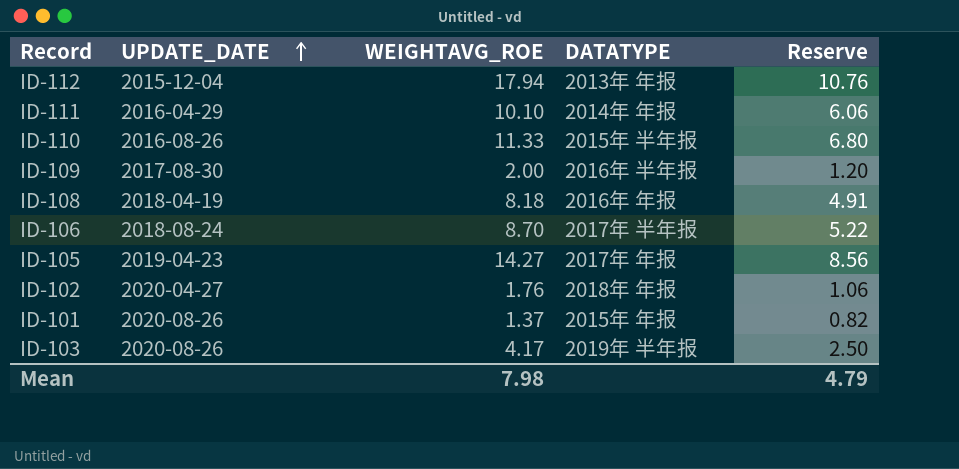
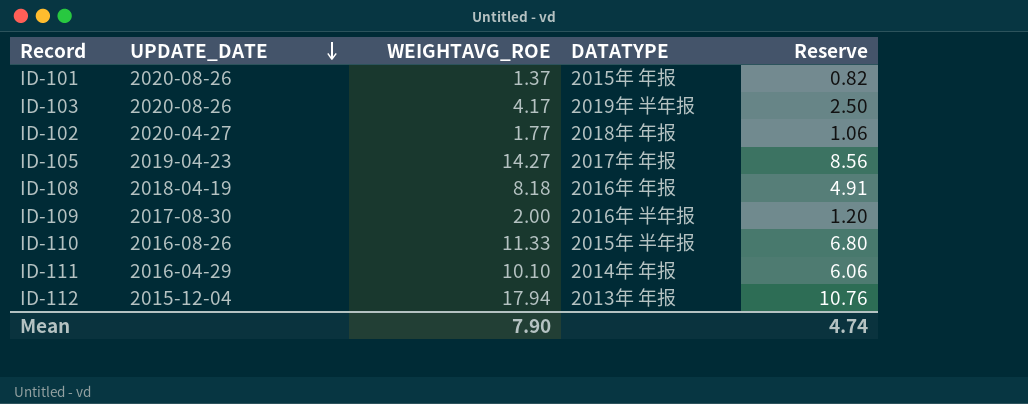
row order: UPDATE_DATE ascending -> UPDATE_DATE descending
row ID-106: 2018-08-24 | 8.70 | 2017年 半年报 | 5.22 -> none
ID-102 | WEIGHTAVG_ROE: 1.76 -> 1.77
Mean | WEIGHTAVG_ROE: 7.98 -> 7.90
Mean | Reserve: 4.79 -> 4.74

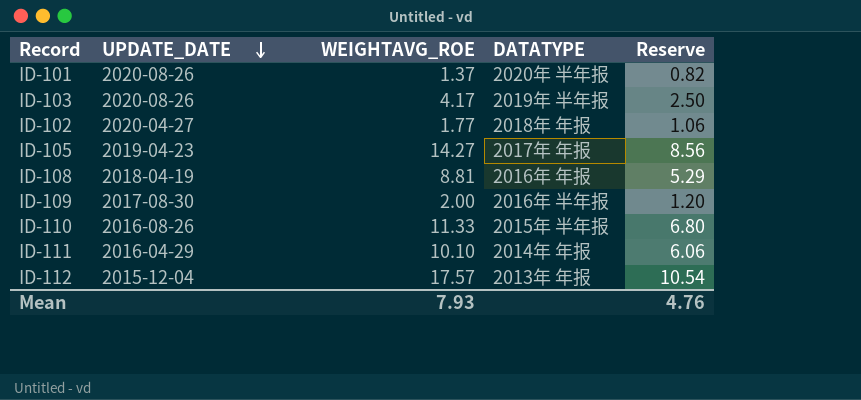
ID-101 | DATATYPE: 2015年 年报 -> 2020年 半年报
ID-108 | WEIGHTAVG_ROE: 8.18 -> 8.81
ID-108 | Reserve: 4.91 -> 5.29
ID-112 | WEIGHTAVG_ROE: 17.94 -> 17.57
ID-112 | Reserve: 10.76 -> 10.54
Mean | WEIGHTAVG_ROE: 7.90 -> 7.93
Mean | Reserve: 4.74 -> 4.76

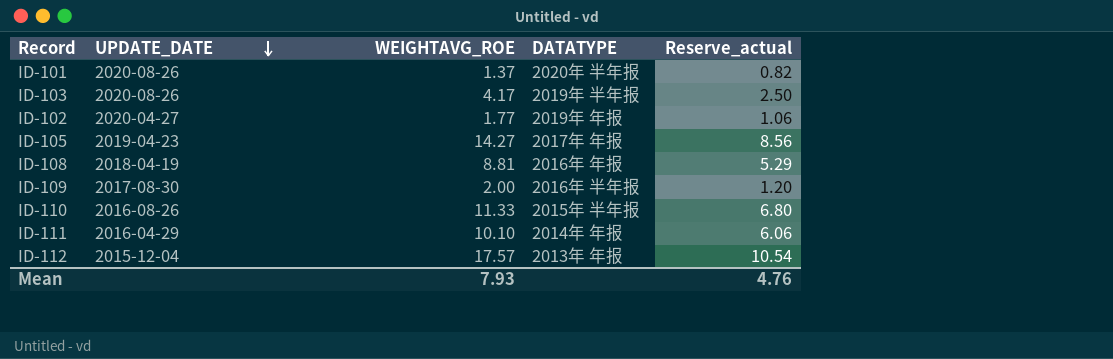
column name: Reserve -> Reserve_actual
ID-102 | DATATYPE: 2018年 年报 -> 2019年 年报

